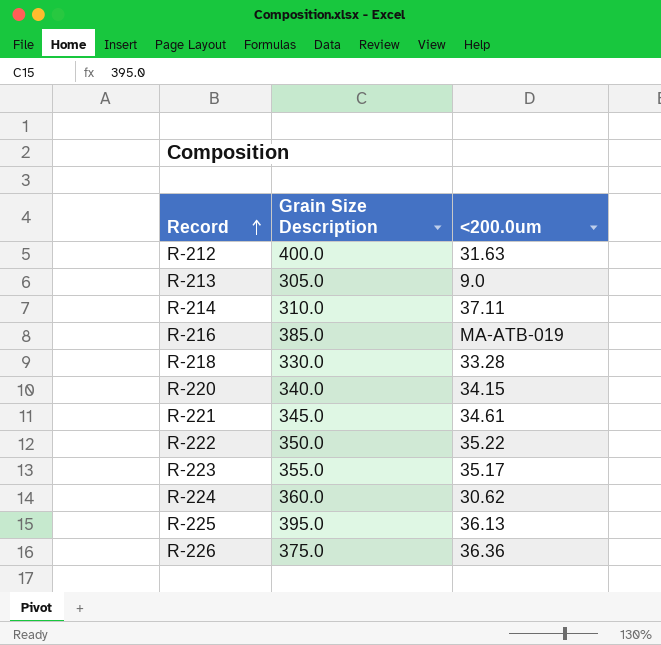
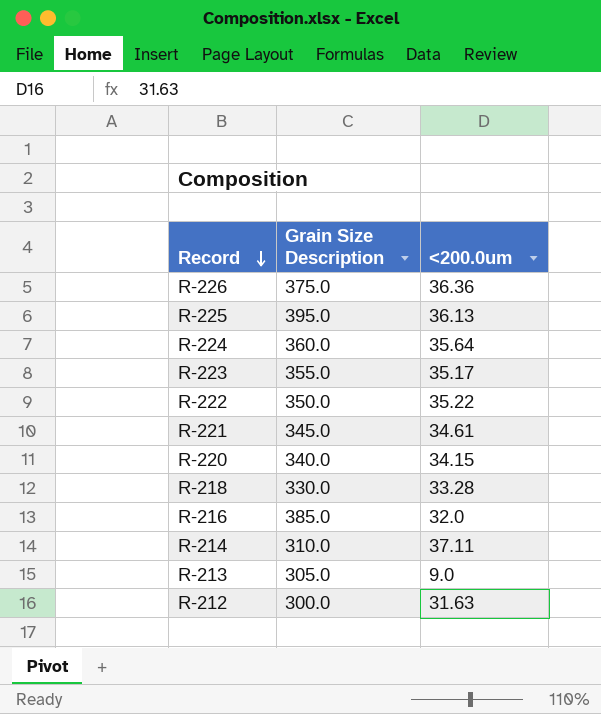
row order: Record ascending -> Record descending
R-224 | <200.0um: 30.62 -> 35.64
R-216 | <200.0um: MA-ATB-019 -> 32.0
R-212 | Grain Size Description: 400.0 -> 300.0

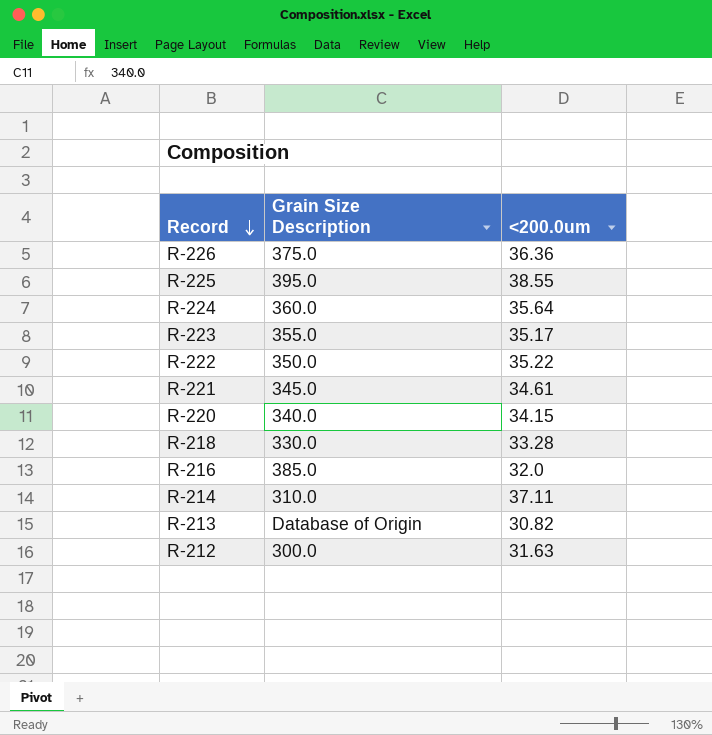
R-225 | <200.0um: 36.13 -> 38.55
R-213 | Grain Size Description: 305.0 -> Database of Origin
R-213 | <200.0um: 9.0 -> 30.82

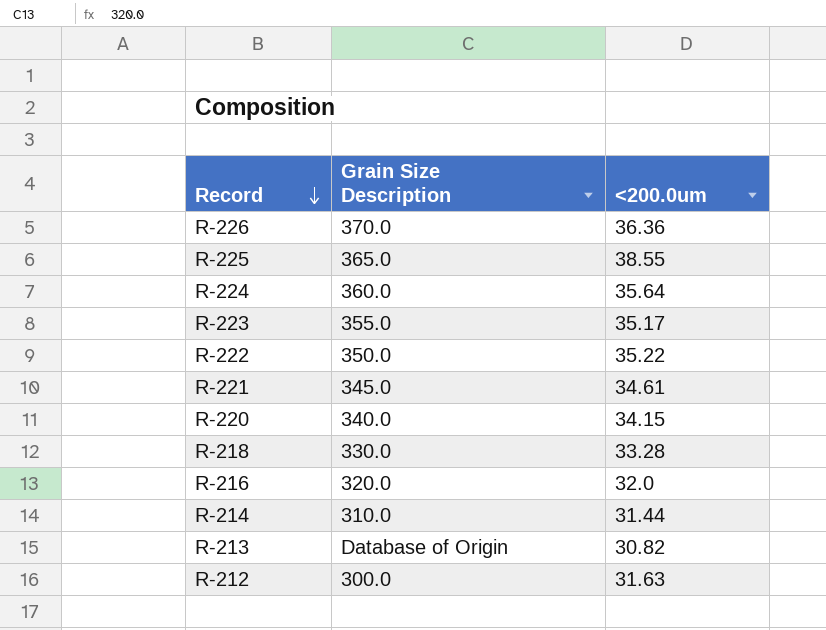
R-226 | Grain Size Description: 375.0 -> 370.0
R-225 | Grain Size Description: 395.0 -> 365.0
R-216 | Grain Size Description: 385.0 -> 320.0
R-214 | <200.0um: 37.11 -> 31.44

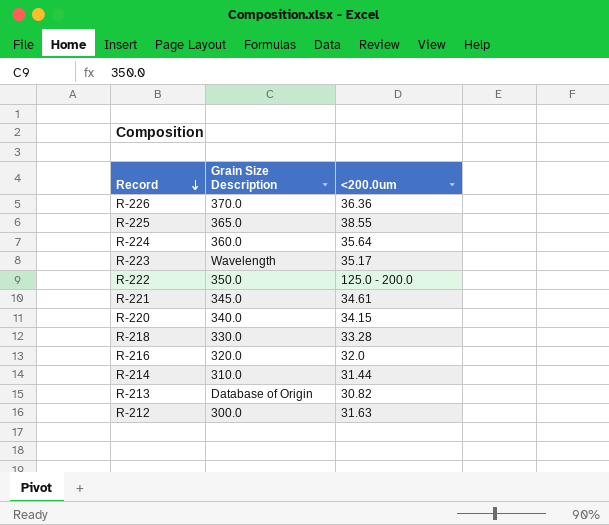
R-223 | Grain Size Description: 355.0 -> Wavelength
R-222 | <200.0um: 35.22 -> 125.0 - 200.0

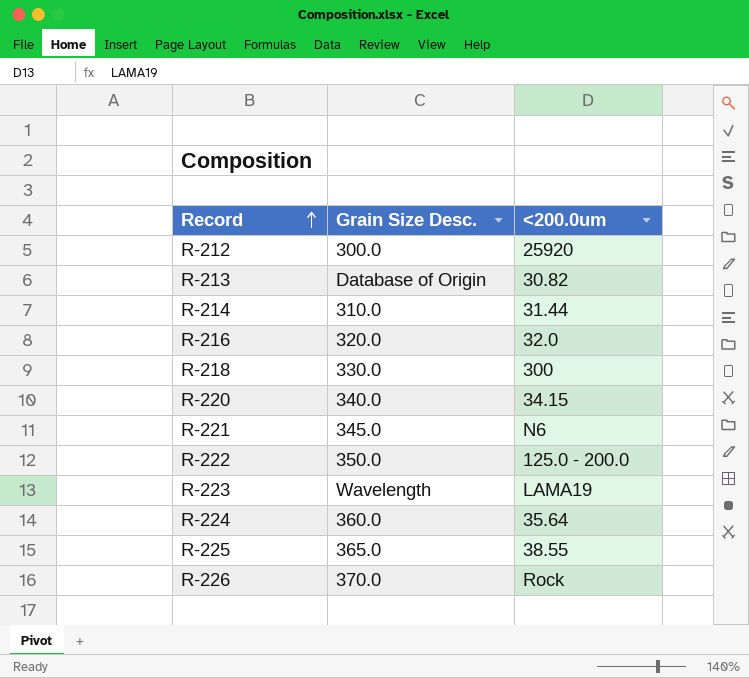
row order: Record descending -> Record ascending
column name: Grain Size Description -> Grain Size Desc.
R-212 | <200.0um: 31.63 -> 25920
R-218 | <200.0um: 33.28 -> 300
R-221 | <200.0um: 34.61 -> N6
R-223 | <200.0um: 35.17 -> LAMA19
R-226 | <200.0um: 36.36 -> Rock

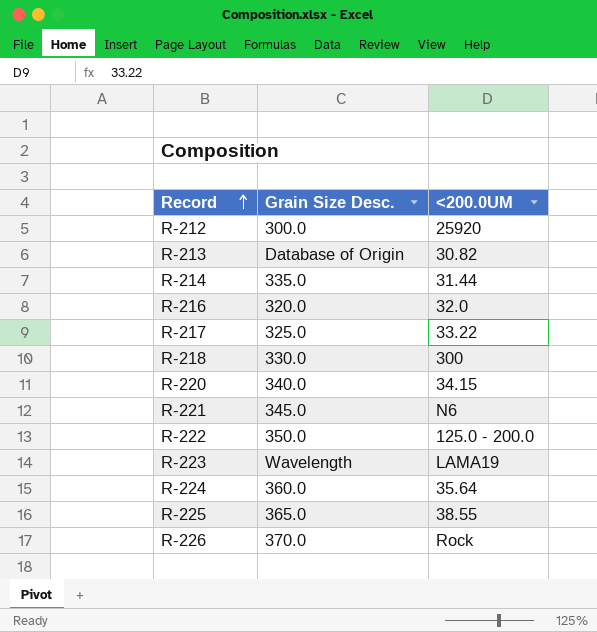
column name: <200.0um -> <200.0UM
R-214 | Grain Size Desc.: 310.0 -> 335.0
row R-217: none -> 325.0 | 33.22

